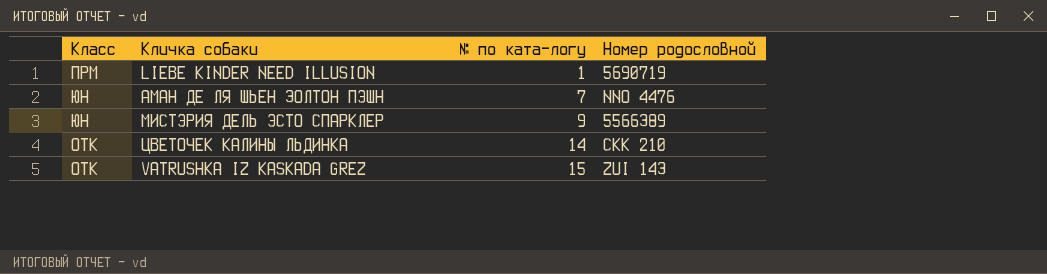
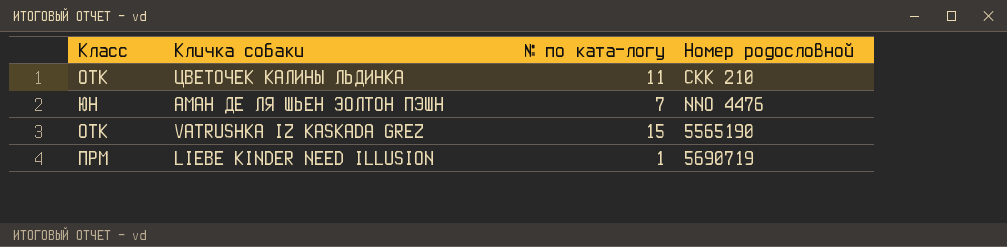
row order: № по ката-логу ascending -> Кличка собаки descending
row МИСТЭРИЯ ДЕЛЬ ЭСТО СПАРКЛЕР: ЮН | 9 | 5566389 -> none
ЦВЕТОЧЕК КАЛИНЫ ЛЬДИНКА | № по ката-логу: 14 -> 11
VATRUSHKA IZ KASKADA GREZ | Номер родословной: ZUI 143 -> 5565190

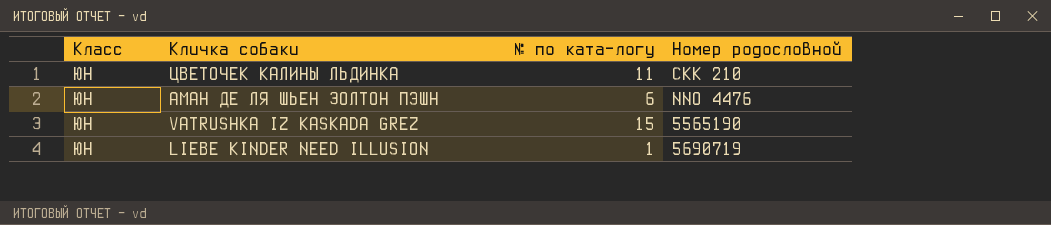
ЦВЕТОЧЕК КАЛИНЫ ЛЬДИНКА | Класс: ОТК -> ЮН
АМАН ДЕ ЛЯ ШЬЕН ЗОЛТОН ПЭШН | № по ката-логу: 7 -> 6
VATRUSHKA IZ KASKADA GREZ | Класс: ОТК -> ЮН
LIEBE KINDER NEED ILLUSION | Класс: ПРМ -> ЮН

